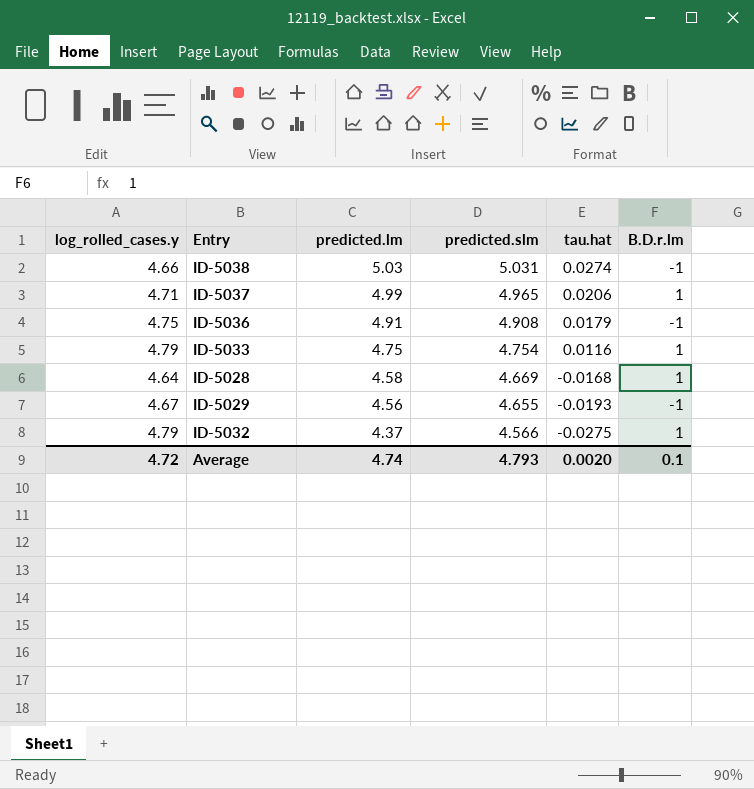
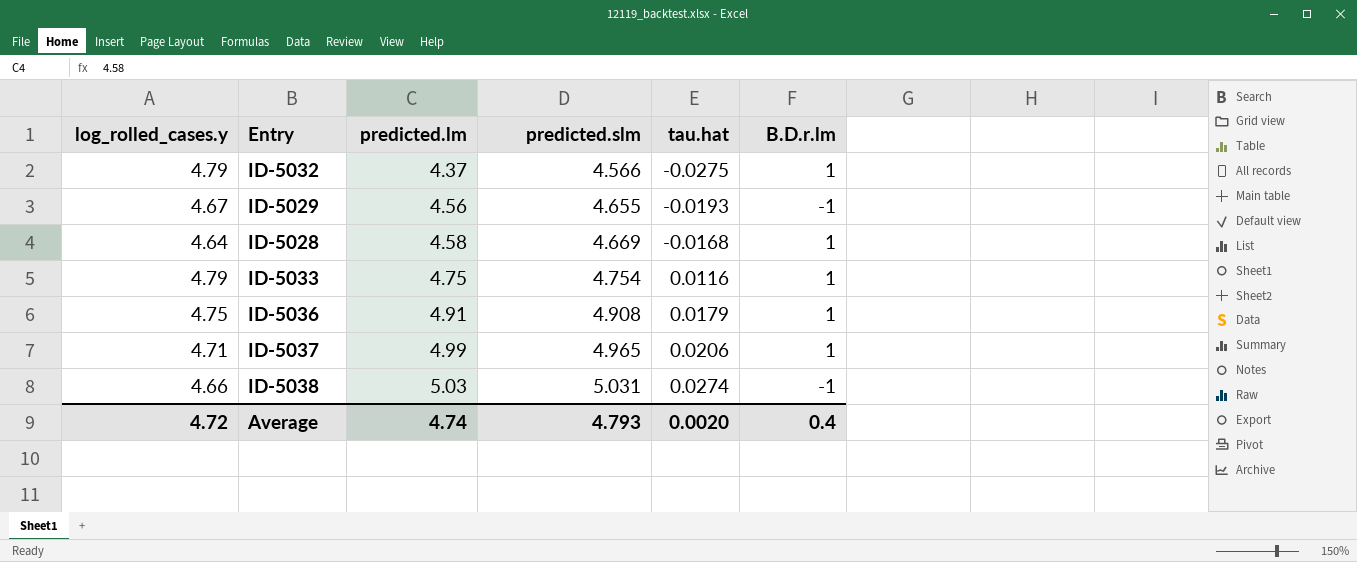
row order: predicted.lm descending -> predicted.lm ascending
ID-5036 | B.D.r.lm: -1 -> 1
Average | B.D.r.lm: 0.1 -> 0.4

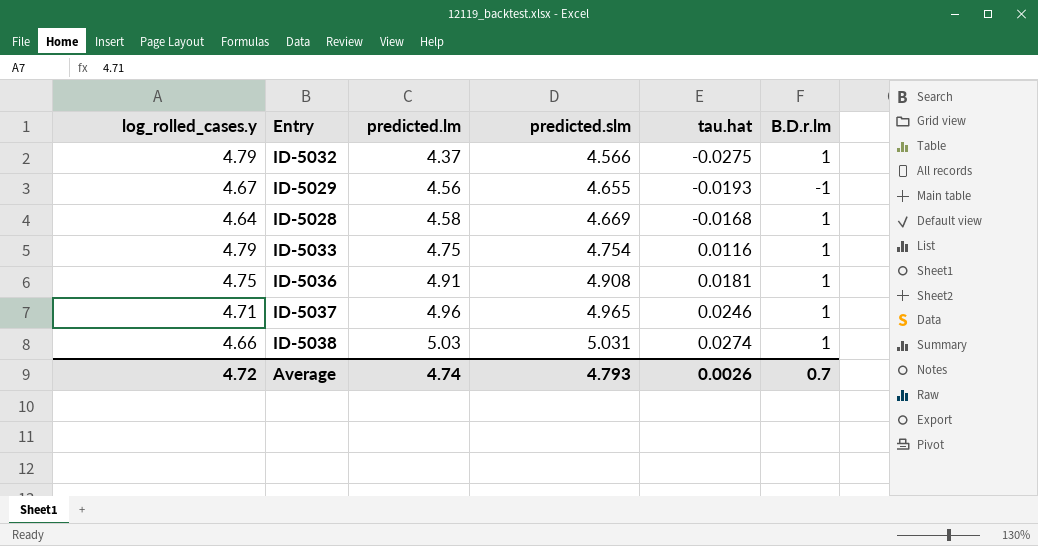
ID-5036 | tau.hat: 0.0179 -> 0.0181
ID-5037 | predicted.lm: 4.99 -> 4.96
ID-5037 | tau.hat: 0.0206 -> 0.0246
ID-5038 | B.D.r.lm: -1 -> 1
Average | tau.hat: 0.0020 -> 0.0026
Average | B.D.r.lm: 0.4 -> 0.7

